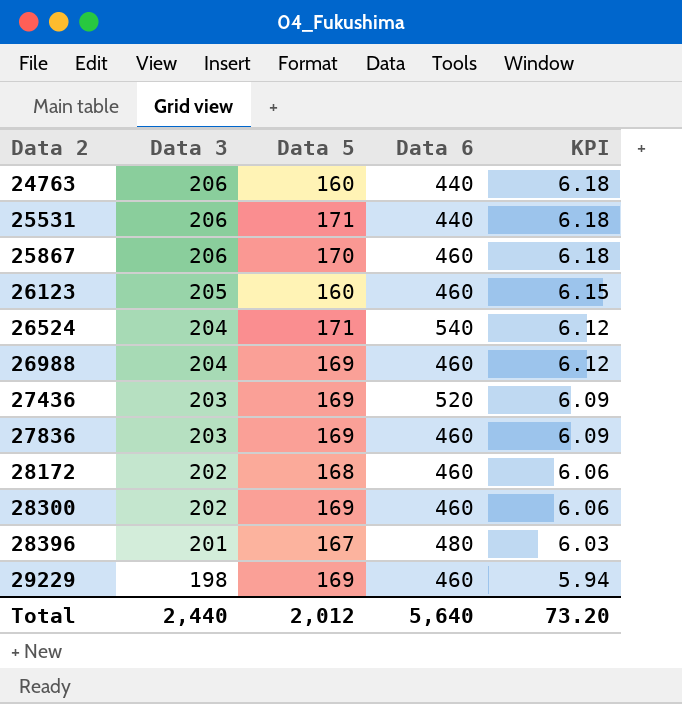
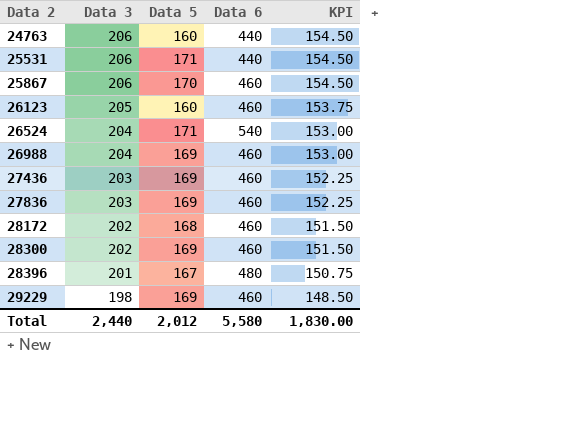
column KPI | formula: [Data 3] * 0.03 -> [Data 3] * 0.75
27436 | Data 6: 520 -> 460
Total | Data 6: 5,640 -> 5,580
Total | KPI: 73.20 -> 1,830.00

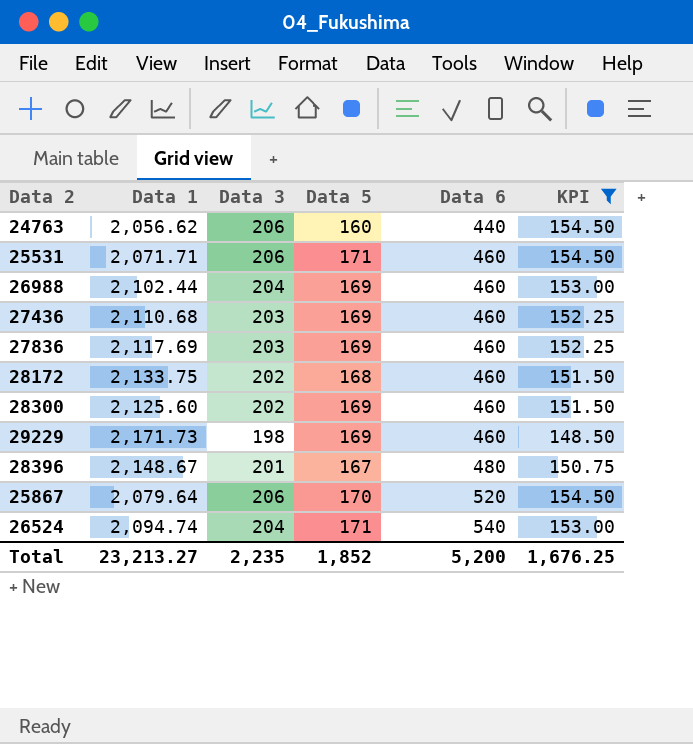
filter: none -> KPI != 153.75
row order: Data 2 ascending -> Data 6 ascending
column Data 1 | position: none -> 2
25531 | Data 6: 440 -> 460
25867 | Data 6: 460 -> 520
Total | Data 3: 2,440 -> 2,235
Total | Data 5: 2,012 -> 1,852
Total | Data 6: 5,580 -> 5,200
Total | KPI: 1,830.00 -> 1,676.25

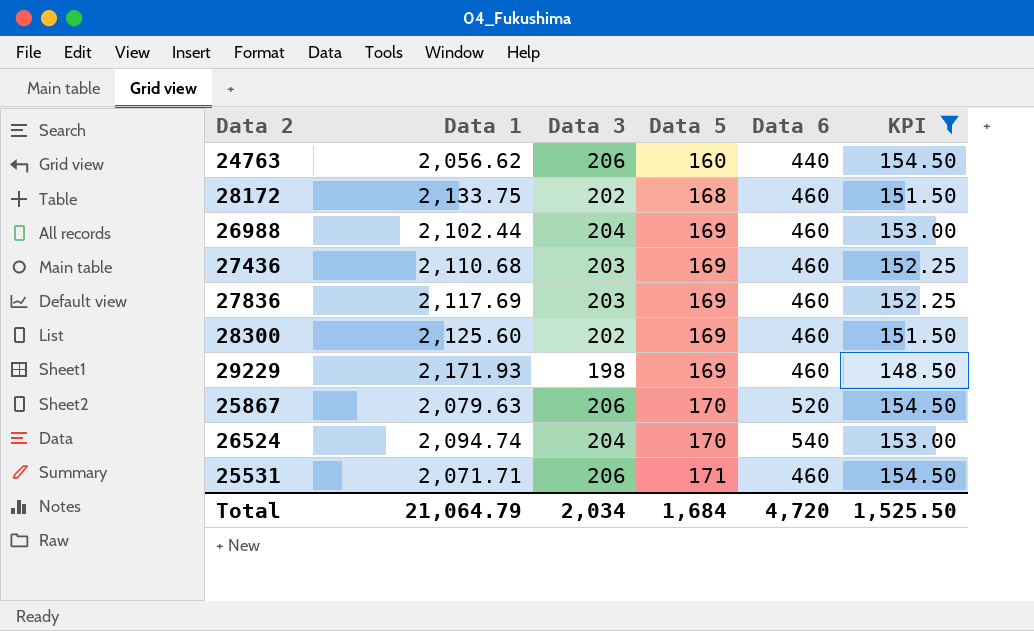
row order: Data 6 ascending -> Data 5 ascending
row 28396: 2,148.67 | 201 | 167 | 480 | 150.75 -> none
29229 | Data 1: 2,171.73 -> 2,171.93
25867 | Data 1: 2,079.64 -> 2,079.63
26524 | Data 5: 171 -> 170
Total | Data 1: 23,213.27 -> 21,064.79
Total | Data 3: 2,235 -> 2,034
Total | Data 5: 1,852 -> 1,684
Total | Data 6: 5,200 -> 4,720
Total | KPI: 1,676.25 -> 1,525.50

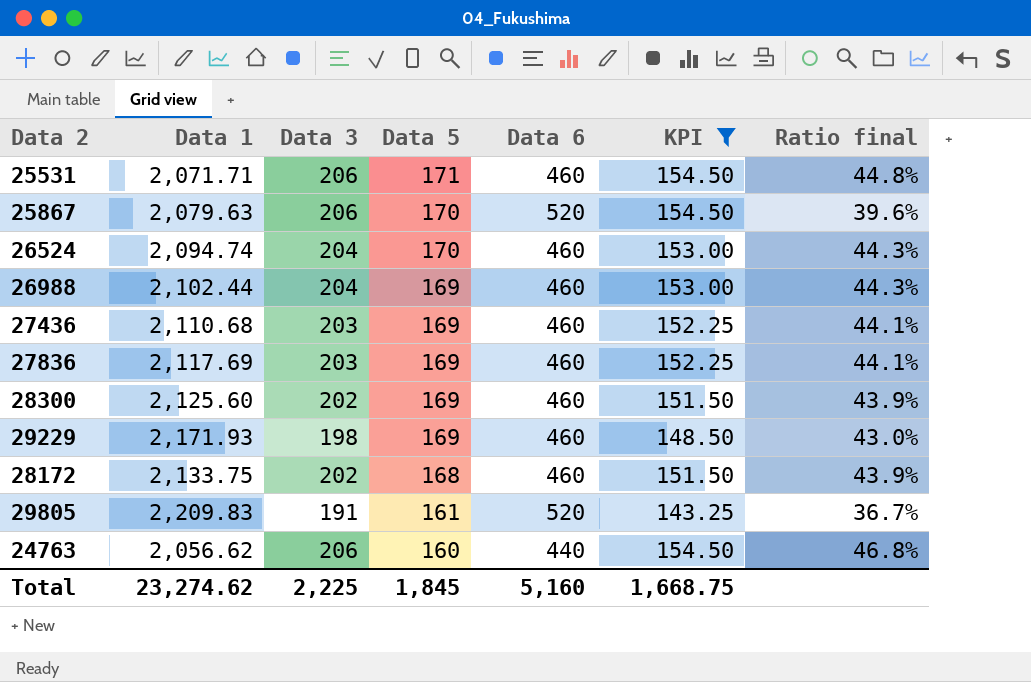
row order: Data 5 ascending -> Data 5 descending
column Ratio final | formula: none -> [Data 3] / [Data 6]
26524 | Data 6: 540 -> 460
row 29805: none -> 2,209.83 | 191 | 161 | 520 | 143.25 | 36.7%
Total | Data 1: 21,064.79 -> 23,274.62
Total | Data 3: 2,034 -> 2,225
Total | Data 5: 1,684 -> 1,845
Total | Data 6: 4,720 -> 5,160
Total | KPI: 1,525.50 -> 1,668.75

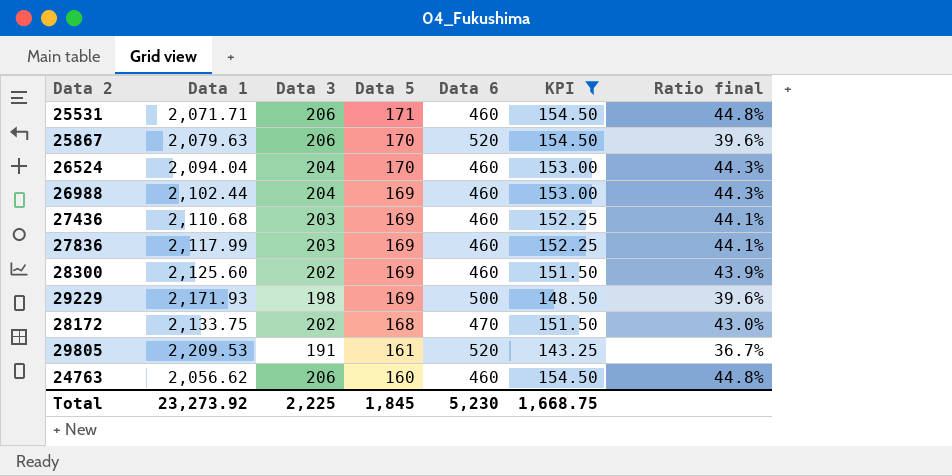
26524 | Data 1: 2,094.74 -> 2,094.04
27836 | Data 1: 2,117.69 -> 2,117.99
29229 | Data 6: 460 -> 500
29229 | Ratio final: 43.0% -> 39.6%
28172 | Data 6: 460 -> 470
28172 | Ratio final: 43.9% -> 43.0%
29805 | Data 1: 2,209.83 -> 2,209.53
24763 | Data 6: 440 -> 460
24763 | Ratio final: 46.8% -> 44.8%
Total | Data 1: 23,274.62 -> 23,273.92
Total | Data 6: 5,160 -> 5,230

